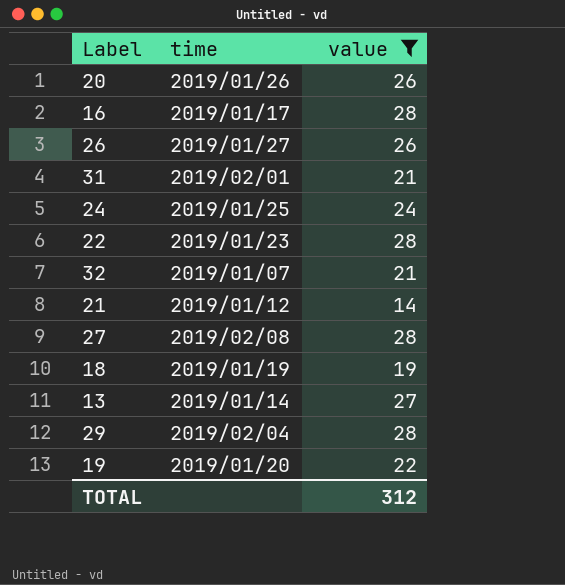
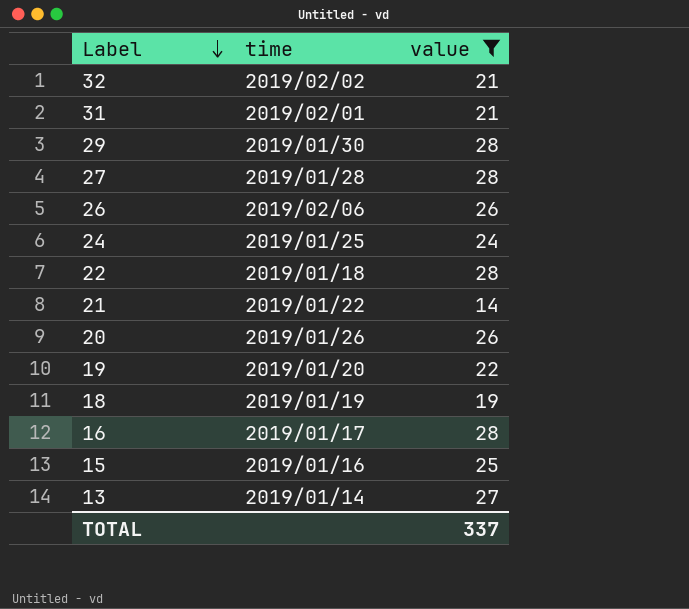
row order: none -> Label descending
32 | time: 2019/01/07 -> 2019/02/02
29 | time: 2019/02/04 -> 2019/01/30
27 | time: 2019/02/08 -> 2019/01/28
26 | time: 2019/01/27 -> 2019/02/06
22 | time: 2019/01/23 -> 2019/01/18
21 | time: 2019/01/12 -> 2019/01/22
row 15: none -> 2019/01/16 | 25
TOTAL | value: 312 -> 337

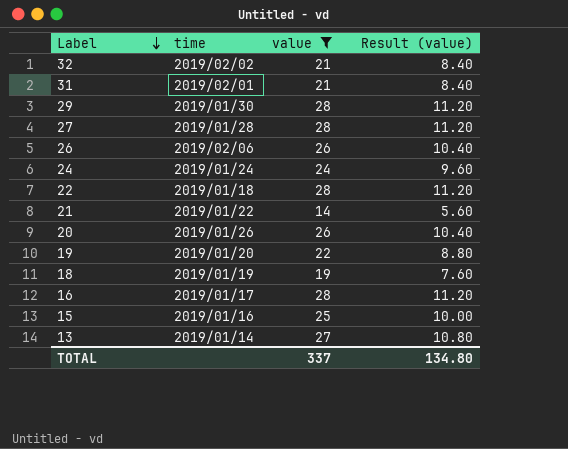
column Result (value) | formula: none -> [value] * 0.4
24 | time: 2019/01/25 -> 2019/01/24

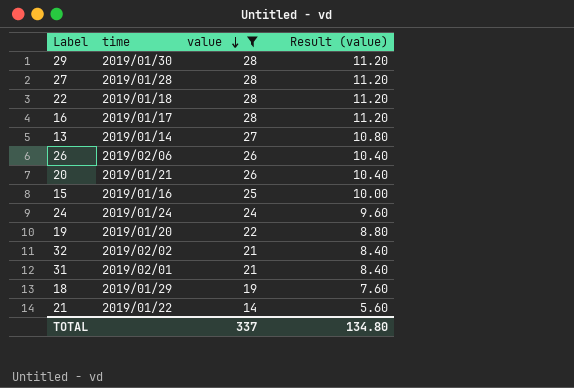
row order: Label descending -> value descending
20 | time: 2019/01/26 -> 2019/01/21
18 | time: 2019/01/19 -> 2019/01/29

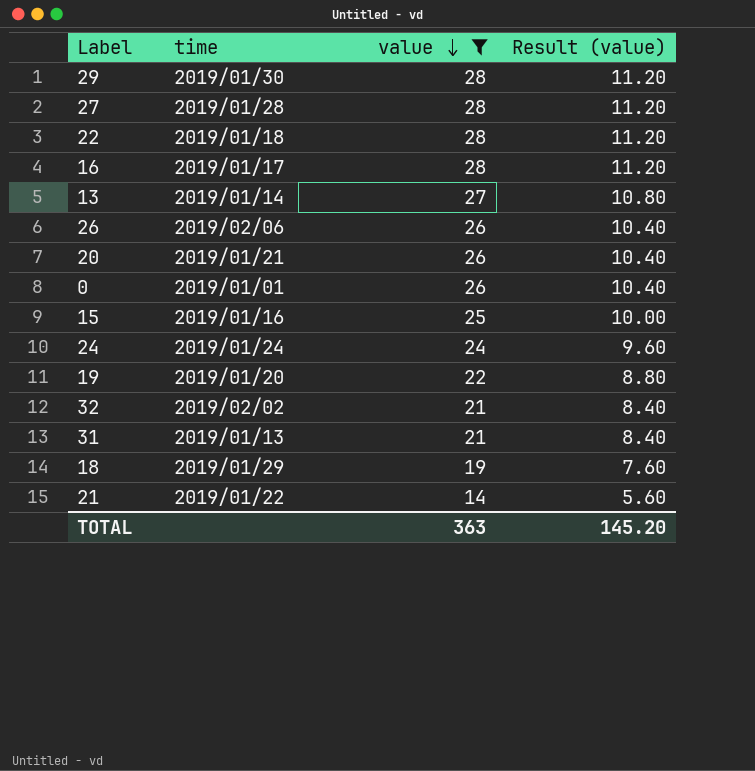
row 0: none -> 2019/01/01 | 26 | 10.40
31 | time: 2019/02/01 -> 2019/01/13
TOTAL | value: 337 -> 363
TOTAL | Result (value): 134.80 -> 145.20

